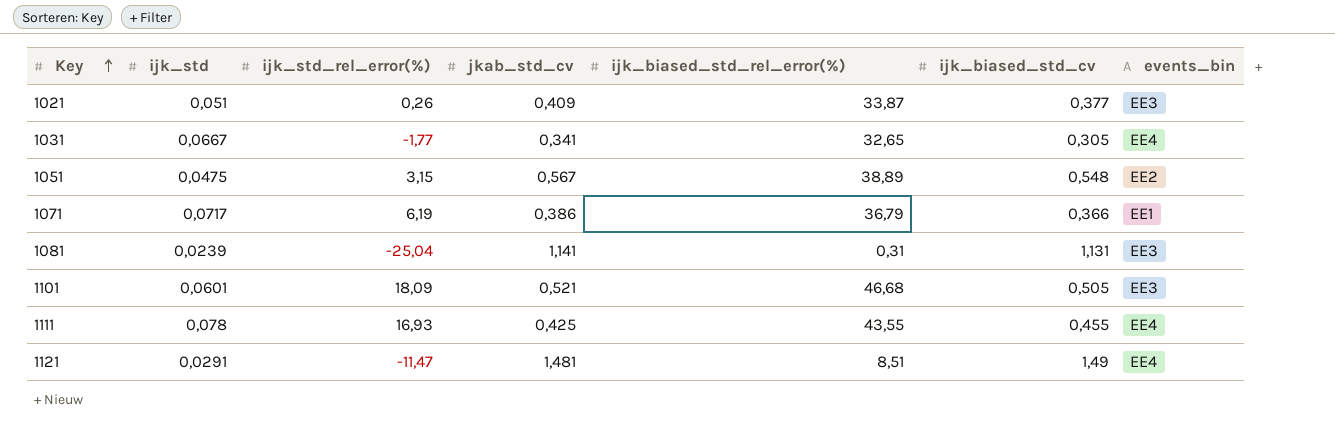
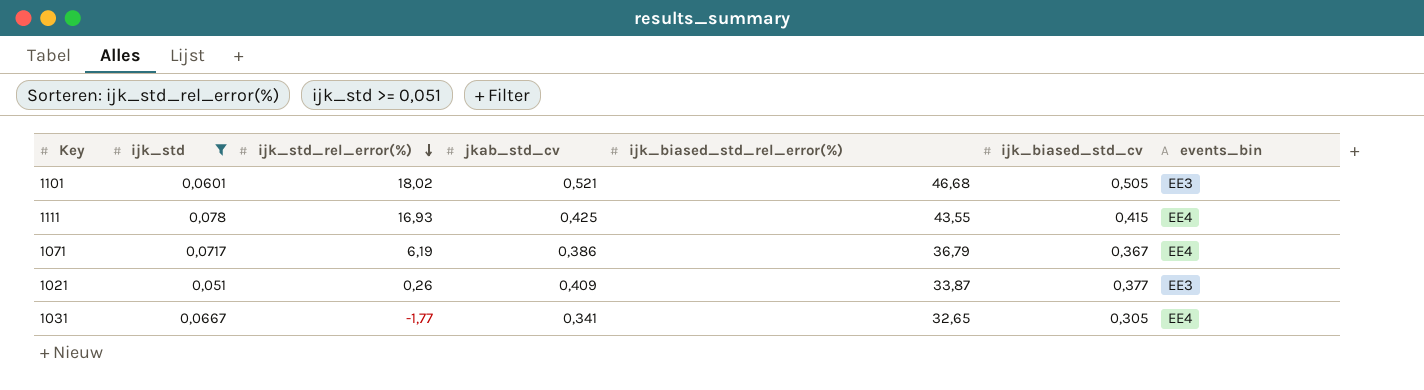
filter: none -> ijk_std >= 0,051
row order: Key ascending -> ijk_std_rel_error(%) descending
1101 | ijk_std_rel_error(%): 18,09 -> 18,02
1111 | ijk_biased_std_cv: 0,455 -> 0,415
1071 | ijk_biased_std_cv: 0,366 -> 0,367
1071 | events_bin: EE1 -> EE4

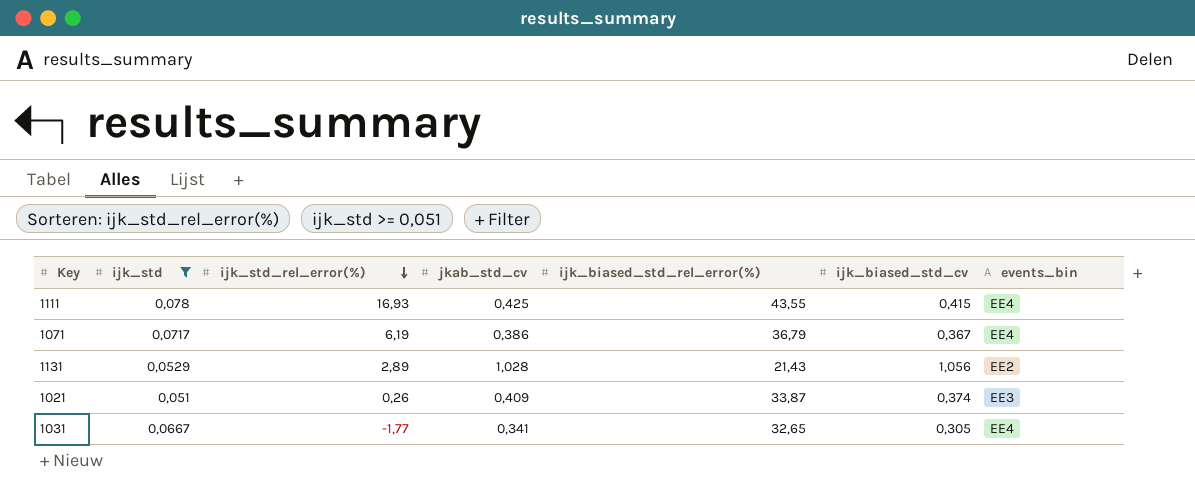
row 1101: 0,0601 | 18,02 | 0,521 | 46,68 | 0,505 | EE3 -> none
row 1131: none -> 0,0529 | 2,89 | 1,028 | 21,43 | 1,056 | EE2
1021 | ijk_biased_std_cv: 0,377 -> 0,374

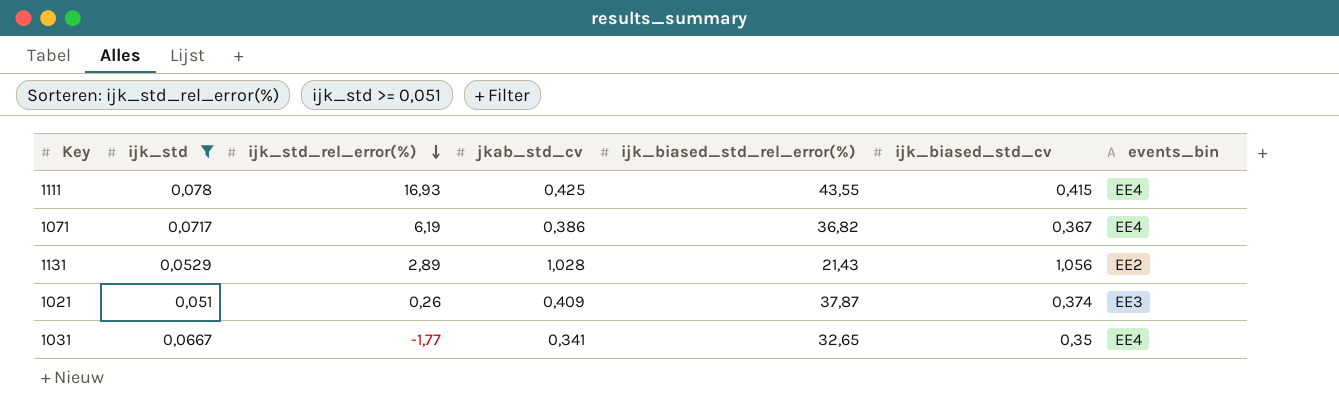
1071 | ijk_biased_std_rel_error(%): 36,79 -> 36,82
1021 | ijk_biased_std_rel_error(%): 33,87 -> 37,87
1031 | ijk_biased_std_cv: 0,305 -> 0,35

